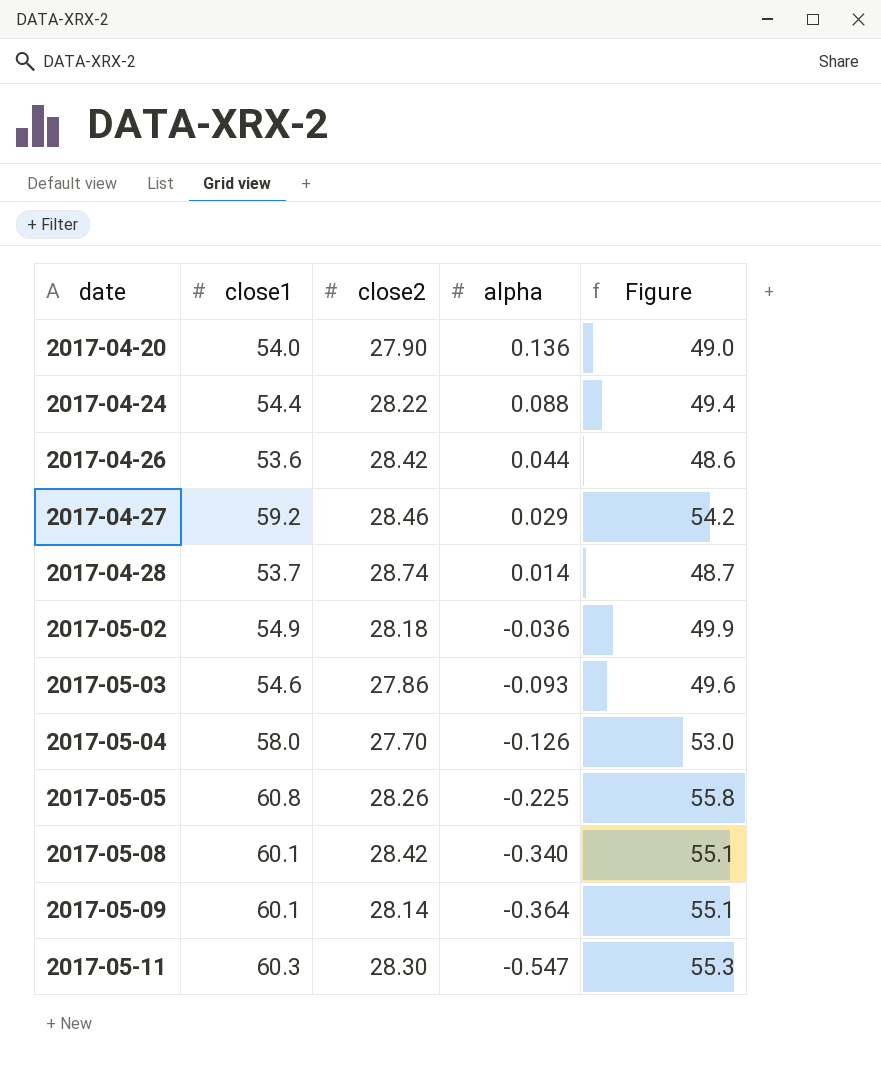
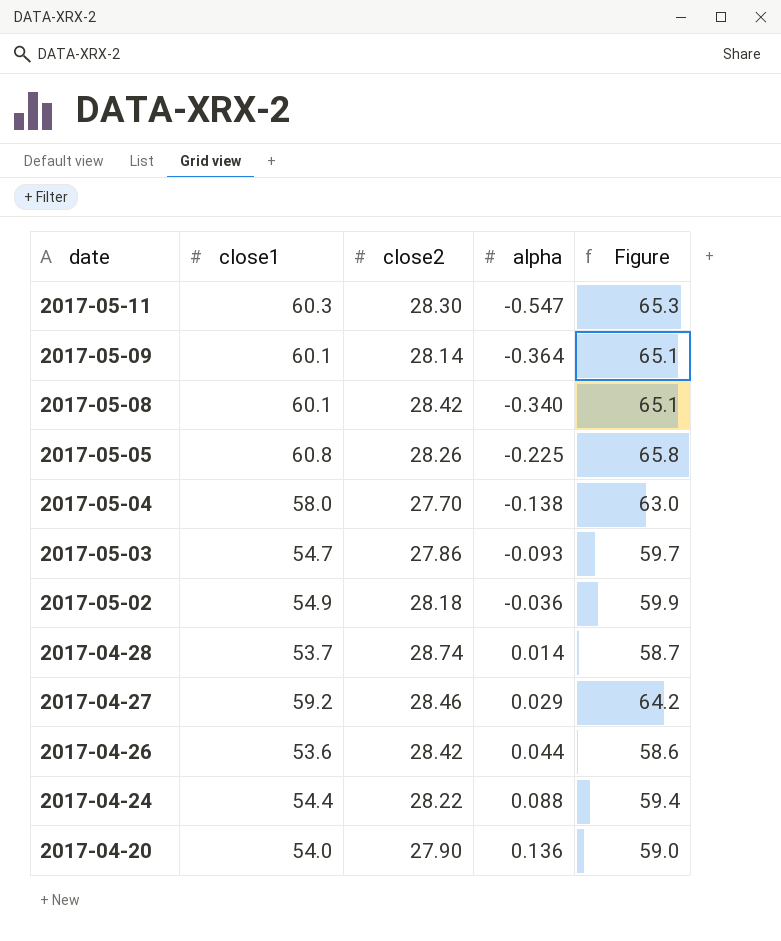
row order: date ascending -> date descending
column Figure | formula: [close1] - 5 -> [close1] + 5
2017-05-04 | alpha: -0.126 -> -0.138
2017-05-03 | close1: 54.6 -> 54.7

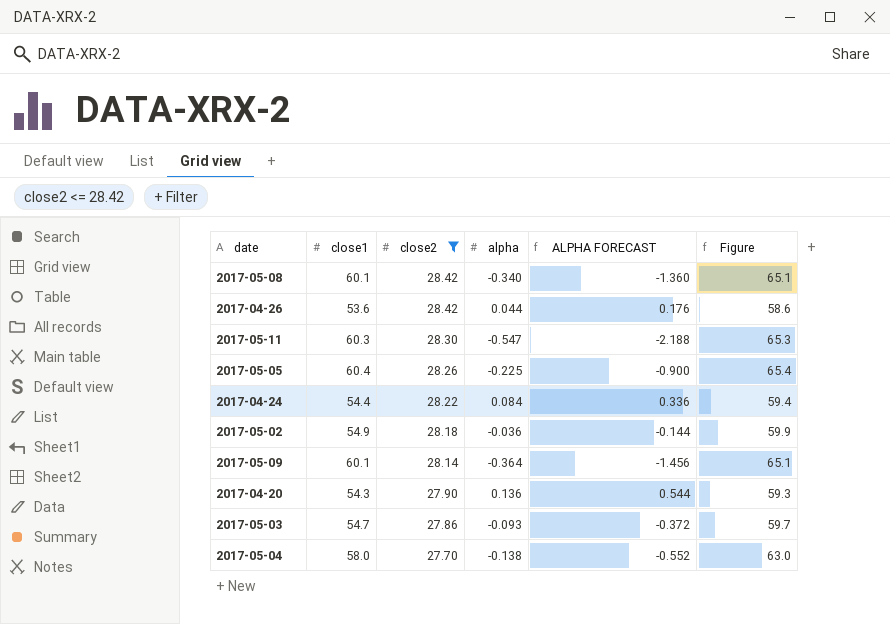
filter: none -> close2 <= 28.42
row order: date descending -> close2 descending
column ALPHA FORECAST | formula: none -> [alpha] * 4
2017-05-05 | close1: 60.8 -> 60.4
2017-05-05 | Figure: 65.8 -> 65.4
2017-04-24 | alpha: 0.088 -> 0.084
2017-04-20 | close1: 54.0 -> 54.3
2017-04-20 | Figure: 59.0 -> 59.3

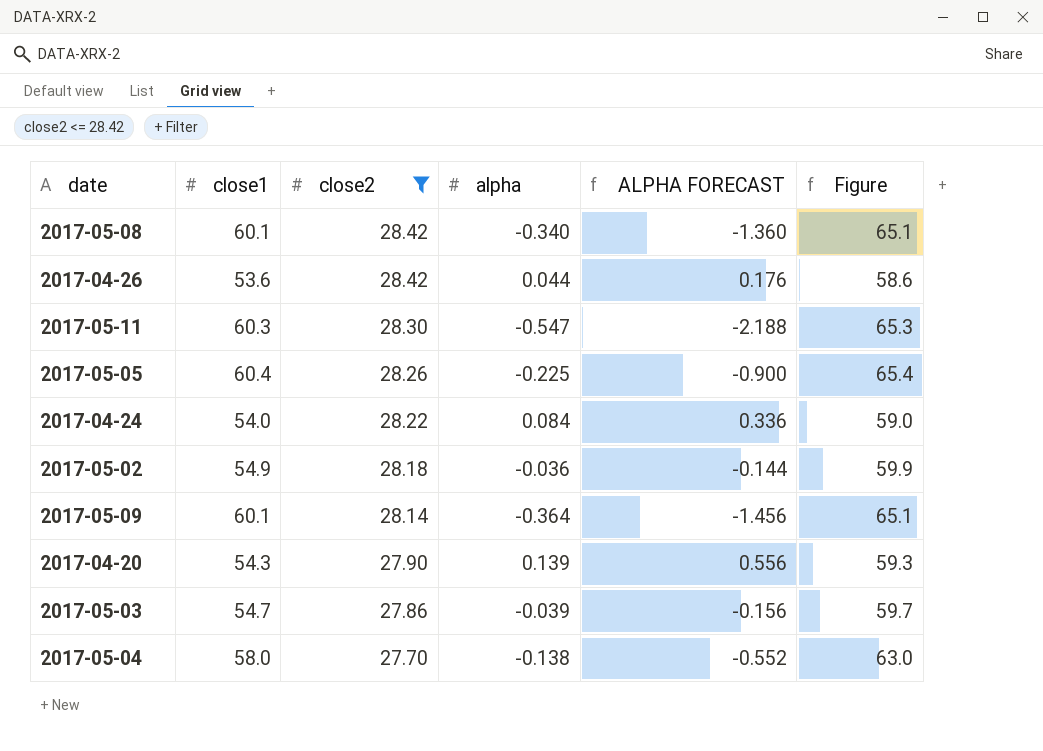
2017-04-24 | close1: 54.4 -> 54.0
2017-04-24 | Figure: 59.4 -> 59.0
2017-04-20 | alpha: 0.136 -> 0.139
2017-04-20 | ALPHA FORECAST: 0.544 -> 0.556
2017-05-03 | alpha: -0.093 -> -0.039
2017-05-03 | ALPHA FORECAST: -0.372 -> -0.156

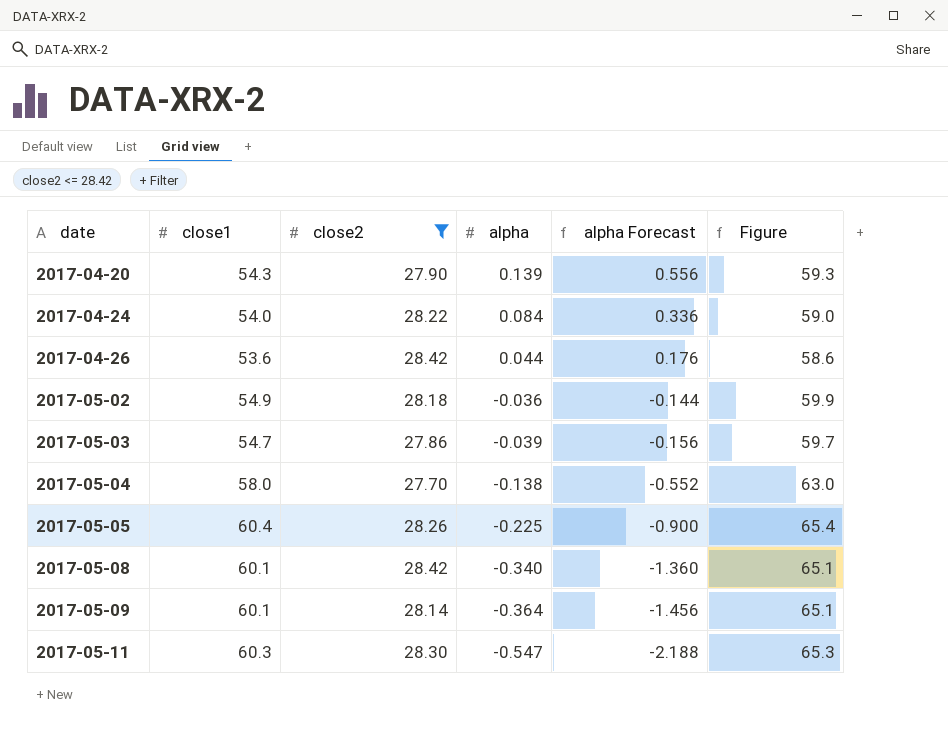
row order: close2 descending -> date ascending
column name: ALPHA FORECAST -> alpha Forecast

